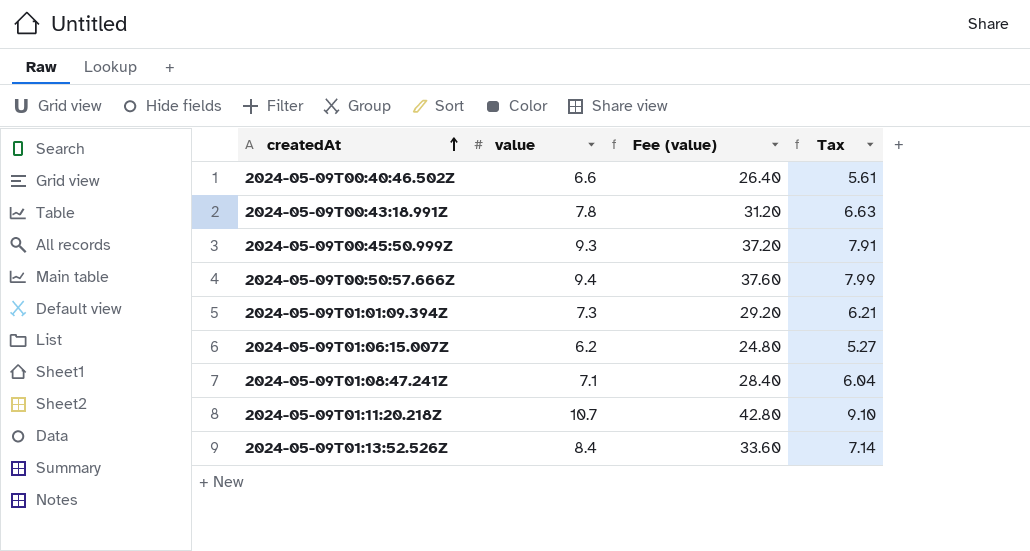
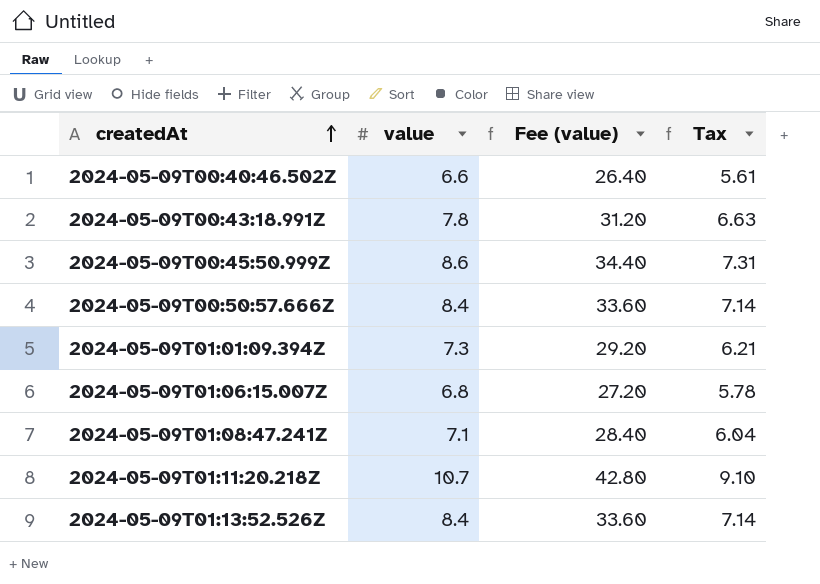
2024-05-09T00:45:50.999Z | value: 9.3 -> 8.6
2024-05-09T00:45:50.999Z | Fee (value): 37.20 -> 34.40
2024-05-09T00:45:50.999Z | Tax: 7.91 -> 7.31
2024-05-09T00:50:57.666Z | value: 9.4 -> 8.4
2024-05-09T00:50:57.666Z | Fee (value): 37.60 -> 33.60
2024-05-09T00:50:57.666Z | Tax: 7.99 -> 7.14
2024-05-09T01:06:15.007Z | value: 6.2 -> 6.8
2024-05-09T01:06:15.007Z | Fee (value): 24.80 -> 27.20
2024-05-09T01:06:15.007Z | Tax: 5.27 -> 5.78

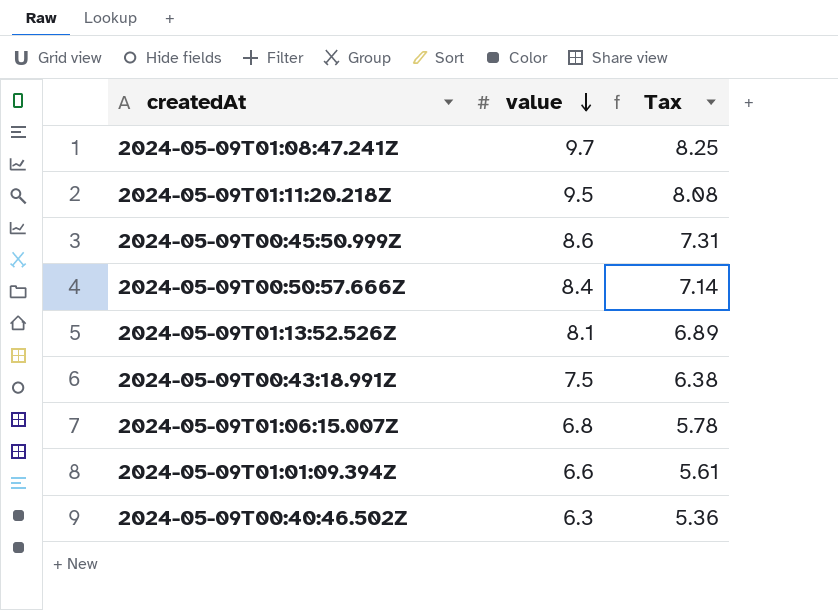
row order: createdAt ascending -> value descending
column Fee (value) | formula: [value] * 4 -> none
2024-05-09T01:08:47.241Z | value: 7.1 -> 9.7
2024-05-09T01:08:47.241Z | Tax: 6.04 -> 8.25
2024-05-09T01:11:20.218Z | value: 10.7 -> 9.5
2024-05-09T01:11:20.218Z | Tax: 9.10 -> 8.08
2024-05-09T01:13:52.526Z | value: 8.4 -> 8.1
2024-05-09T01:13:52.526Z | Tax: 7.14 -> 6.89
2024-05-09T00:43:18.991Z | value: 7.8 -> 7.5
2024-05-09T00:43:18.991Z | Tax: 6.63 -> 6.38
2024-05-09T01:01:09.394Z | value: 7.3 -> 6.6
2024-05-09T01:01:09.394Z | Tax: 6.21 -> 5.61
2024-05-09T00:40:46.502Z | value: 6.6 -> 6.3
2024-05-09T00:40:46.502Z | Tax: 5.61 -> 5.36

